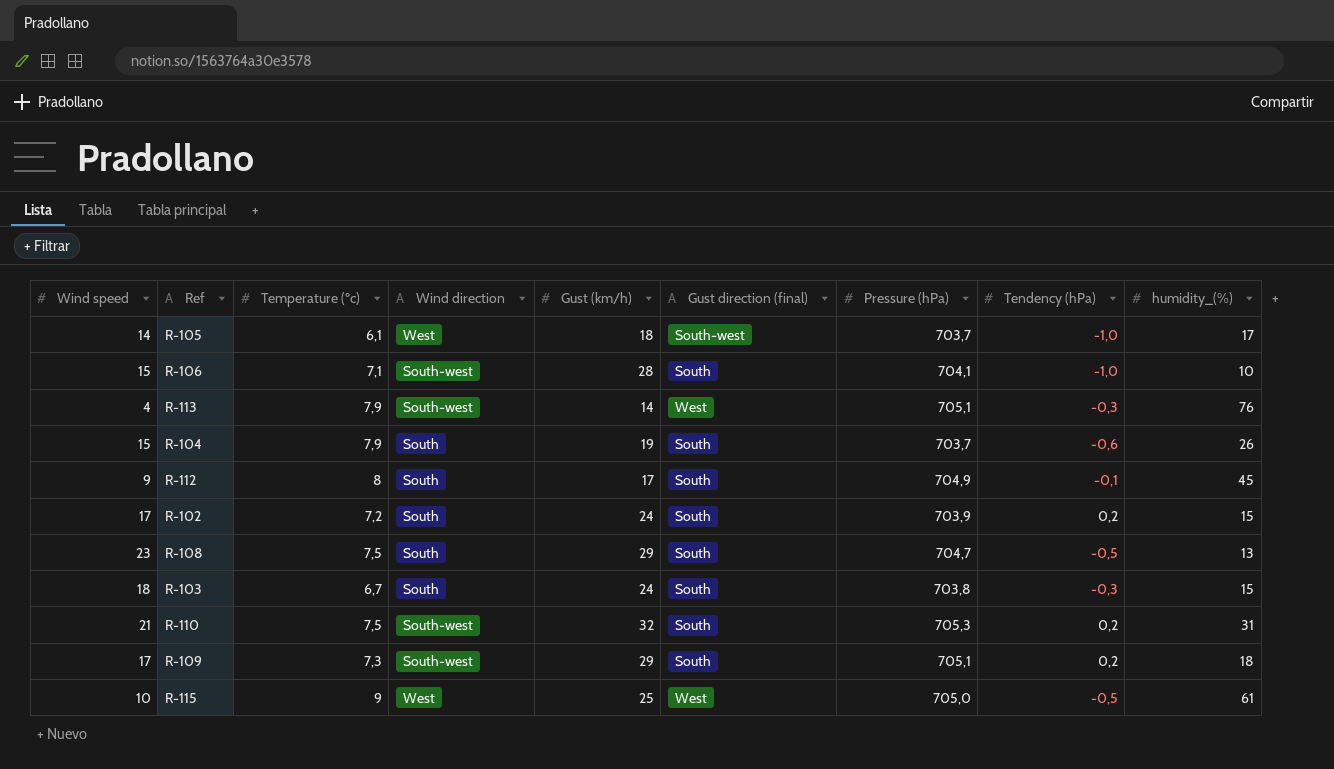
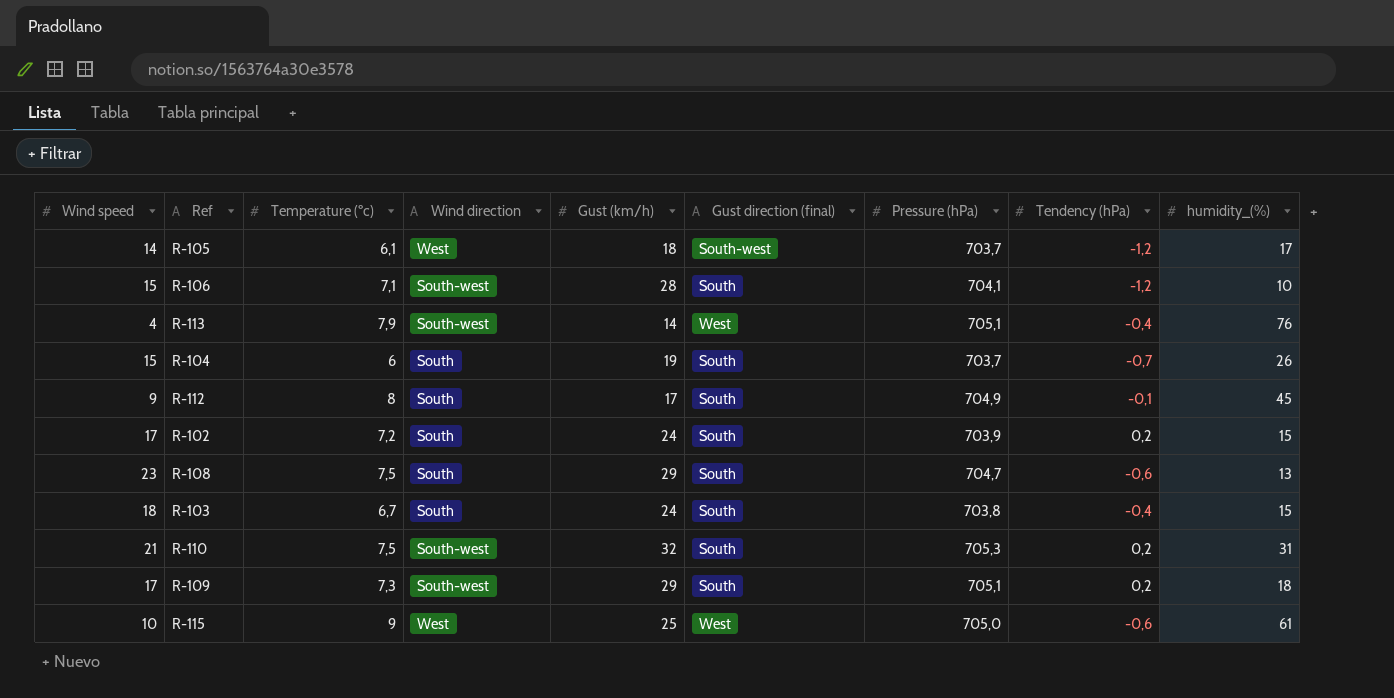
R-105 | Tendency (hPa): -1,0 -> -1,2
R-106 | Tendency (hPa): -1,0 -> -1,2
R-113 | Tendency (hPa): -0,3 -> -0,4
R-104 | Temperature (ºc): 7,9 -> 6
R-104 | Tendency (hPa): -0,6 -> -0,7
R-108 | Tendency (hPa): -0,5 -> -0,6
R-103 | Tendency (hPa): -0,3 -> -0,4
R-115 | Tendency (hPa): -0,5 -> -0,6

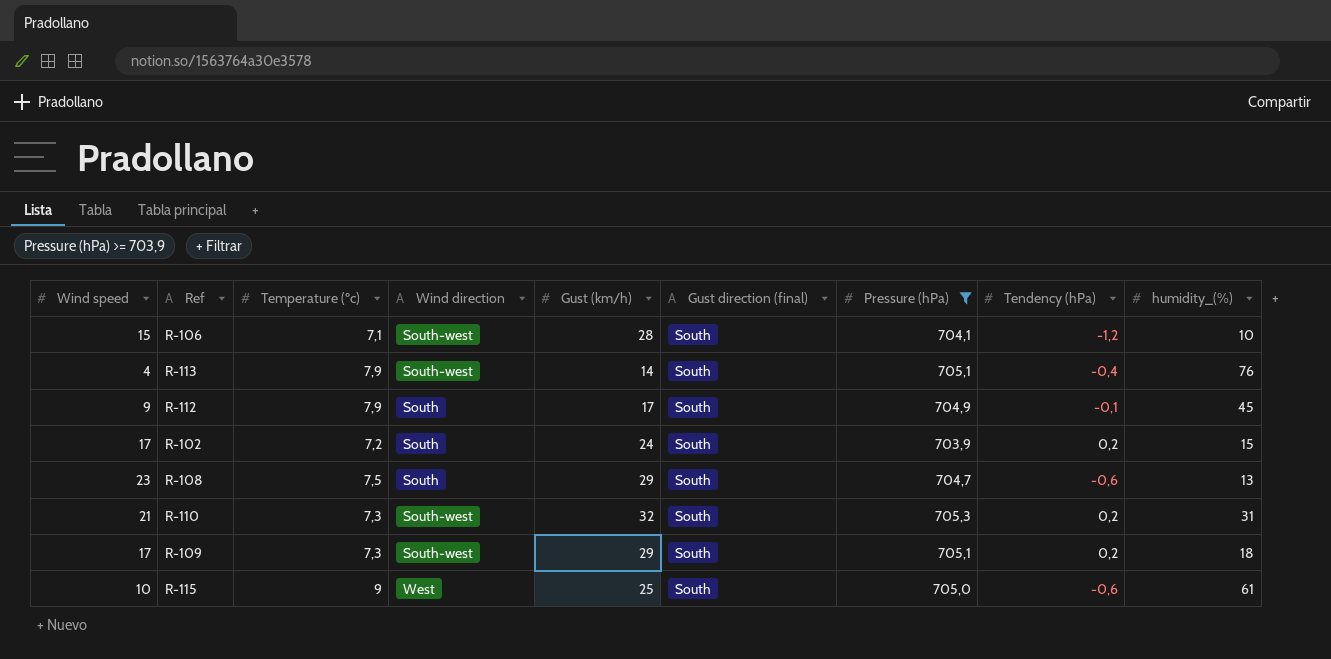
filter: none -> Pressure (hPa) >= 703,9
R-113 | Gust direction (final): West -> South
R-112 | Temperature (ºc): 8 -> 7,9
R-110 | Temperature (ºc): 7,5 -> 7,3
R-115 | Gust direction (final): West -> South

